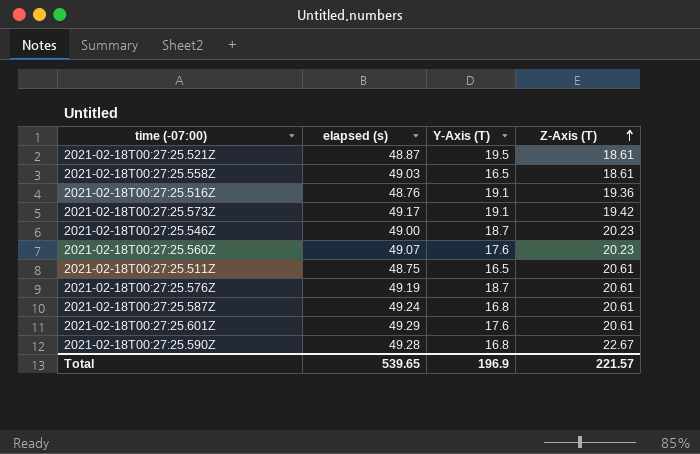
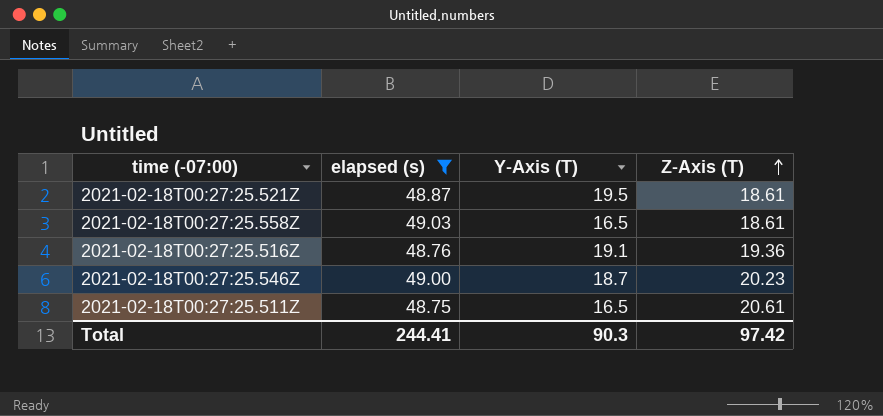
filter: none -> elapsed (s) <= 49.03
Total | elapsed (s): 539.65 -> 244.41
Total | Y-Axis (T): 196.9 -> 90.3
Total | Z-Axis (T): 221.57 -> 97.42

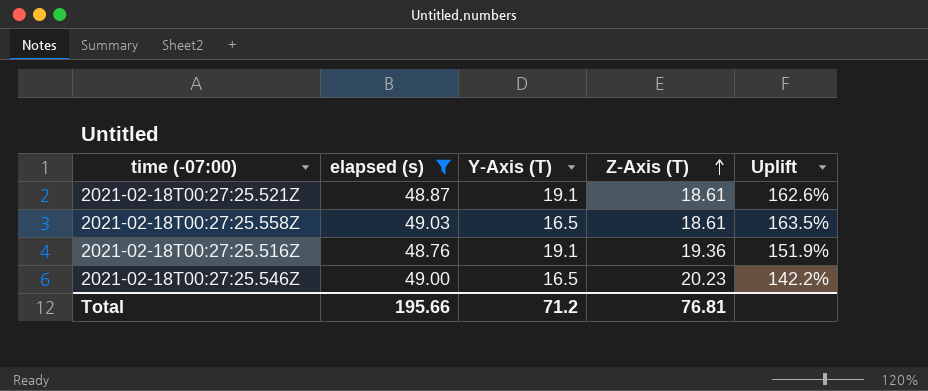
column Uplift | formula: none -> ([elapsed (s)] - [Z-Axis (T)]) / [Z-Axis (T)]
row 2021-02-18T00:27:25.511Z: 48.75 | 16.5 | 20.61 -> none
2021-02-18T00:27:25.521Z | Y-Axis (T): 19.5 -> 19.1
2021-02-18T00:27:25.546Z | Y-Axis (T): 18.7 -> 16.5
Total | elapsed (s): 244.41 -> 195.66
Total | Y-Axis (T): 90.3 -> 71.2
Total | Z-Axis (T): 97.42 -> 76.81

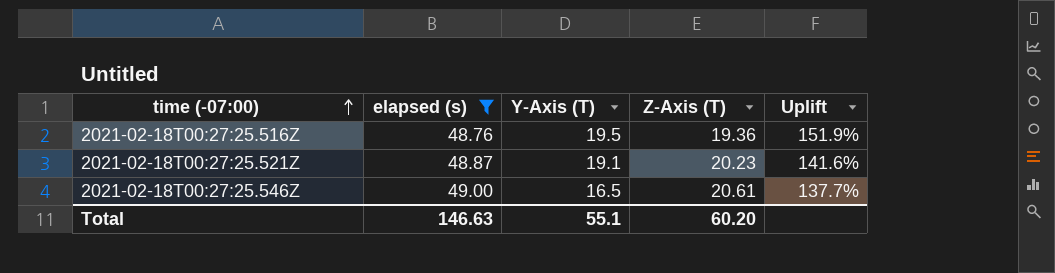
row order: Z-Axis (T) ascending -> time (-07:00) ascending
row 2021-02-18T00:27:25.558Z: 49.03 | 16.5 | 18.61 | 163.5% -> none
2021-02-18T00:27:25.516Z | Y-Axis (T): 19.1 -> 19.5
2021-02-18T00:27:25.521Z | Z-Axis (T): 18.61 -> 20.23
2021-02-18T00:27:25.521Z | Uplift: 162.6% -> 141.6%
2021-02-18T00:27:25.546Z | Z-Axis (T): 20.23 -> 20.61
2021-02-18T00:27:25.546Z | Uplift: 142.2% -> 137.7%
Total | elapsed (s): 195.66 -> 146.63
Total | Y-Axis (T): 71.2 -> 55.1
Total | Z-Axis (T): 76.81 -> 60.20

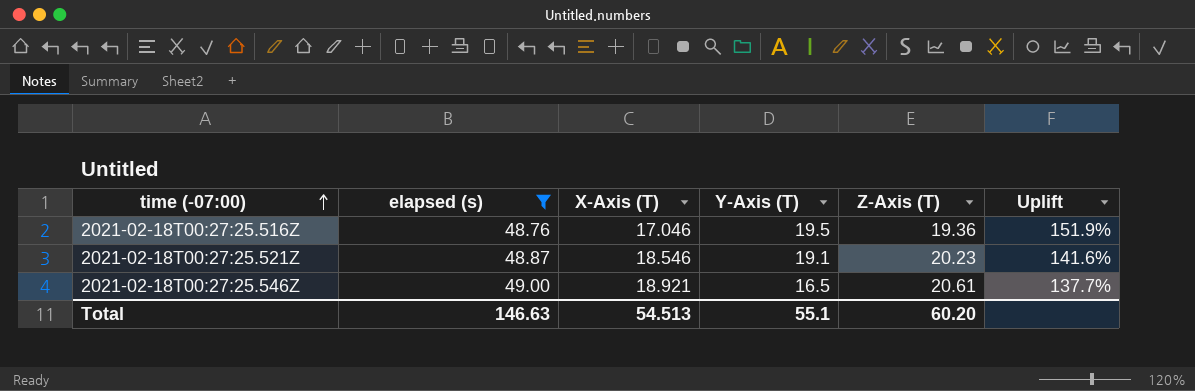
column X-Axis (T) | position: none -> 3

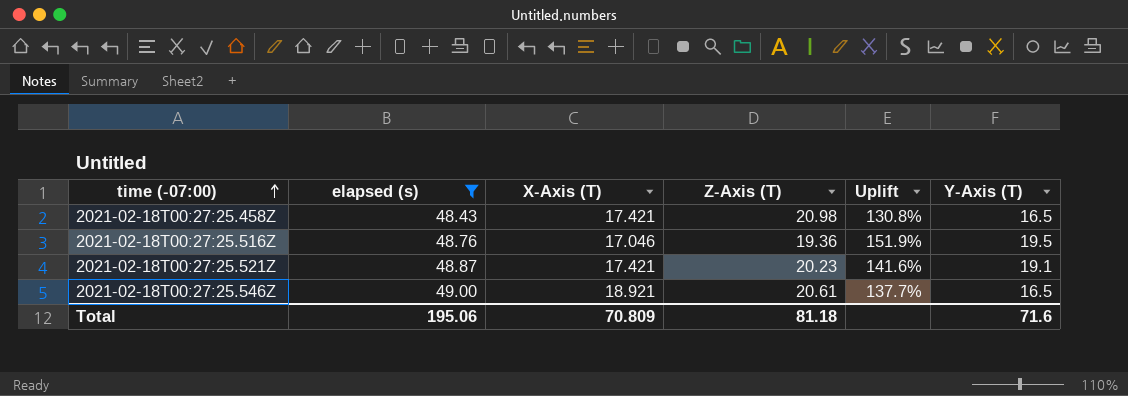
column Y-Axis (T) | position: 4 -> 6
row 2021-02-18T00:27:25.458Z: none -> 48.43 | 17.421 | 20.98 | 130.8% | 16.5
2021-02-18T00:27:25.521Z | X-Axis (T): 18.546 -> 17.421
Total | elapsed (s): 146.63 -> 195.06
Total | X-Axis (T): 54.513 -> 70.809
Total | Z-Axis (T): 60.20 -> 81.18
Total | Y-Axis (T): 55.1 -> 71.6

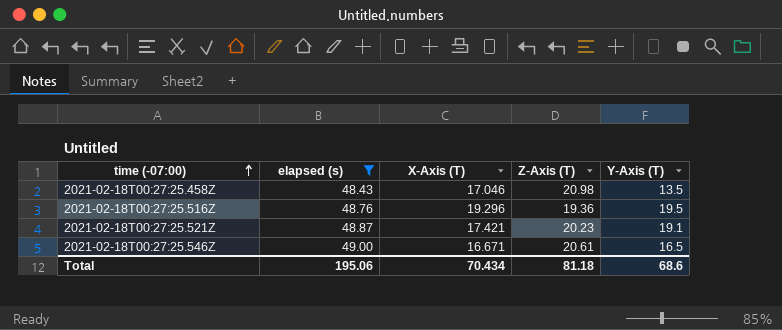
column Uplift | formula: ([elapsed (s)] - [Z-Axis (T)]) / [Z-Axis (T)] -> none
2021-02-18T00:27:25.458Z | X-Axis (T): 17.421 -> 17.046
2021-02-18T00:27:25.458Z | Y-Axis (T): 16.5 -> 13.5
2021-02-18T00:27:25.516Z | X-Axis (T): 17.046 -> 19.296
2021-02-18T00:27:25.546Z | X-Axis (T): 18.921 -> 16.671
Total | X-Axis (T): 70.809 -> 70.434
Total | Y-Axis (T): 71.6 -> 68.6

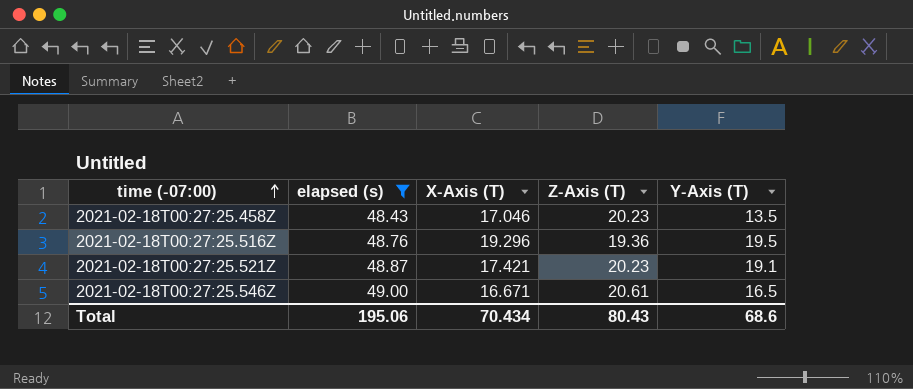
2021-02-18T00:27:25.458Z | Z-Axis (T): 20.98 -> 20.23
Total | Z-Axis (T): 81.18 -> 80.43

